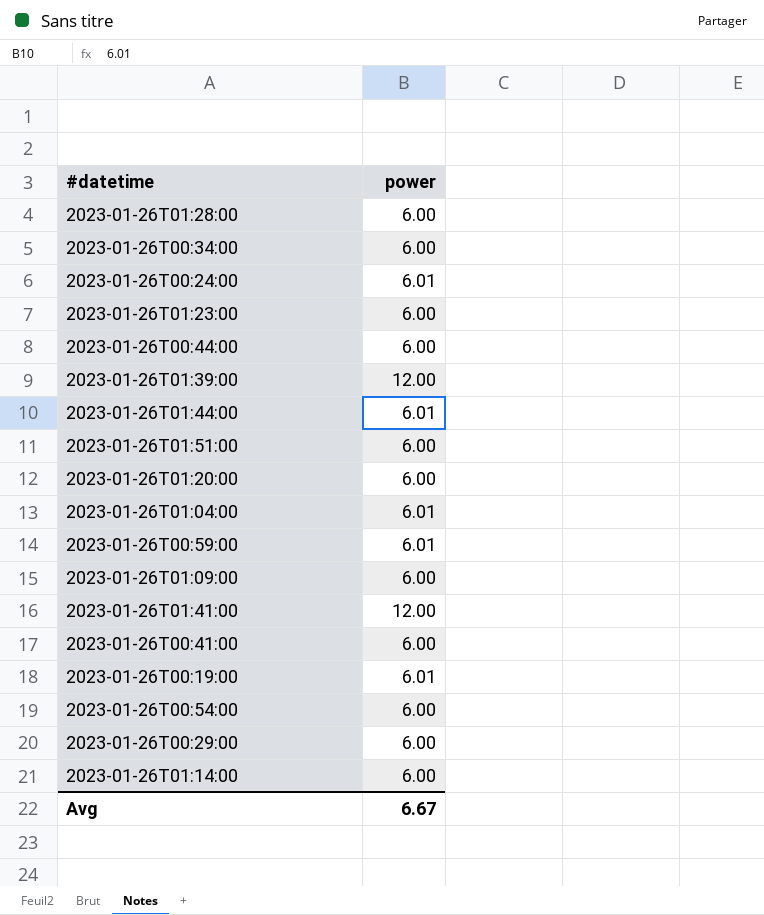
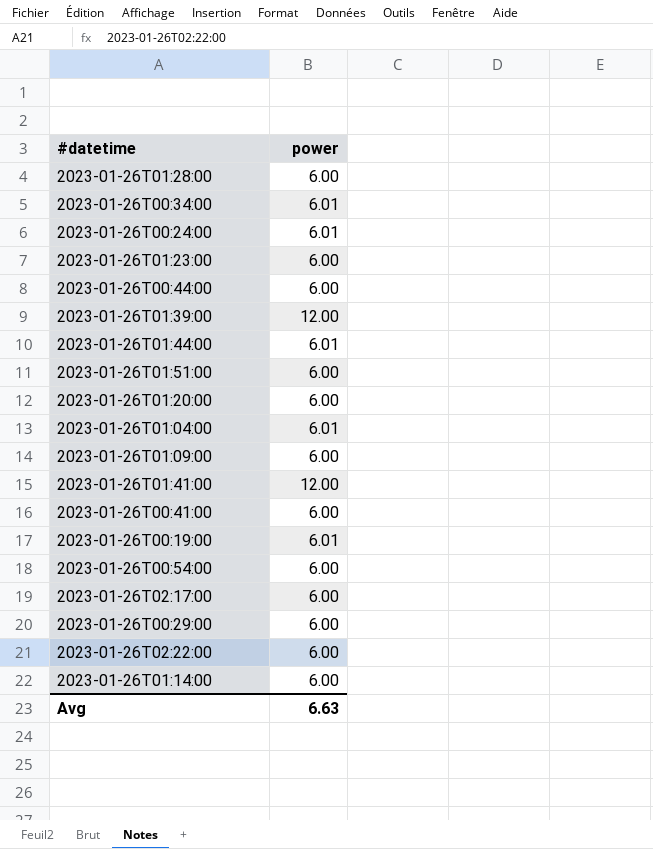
row 2023-01-26T00:59:00: 6.01 -> none
2023-01-26T00:34:00 | power: 6.00 -> 6.01
row 2023-01-26T02:17:00: none -> 6.00
row 2023-01-26T02:22:00: none -> 6.00
Avg | power: 6.67 -> 6.63

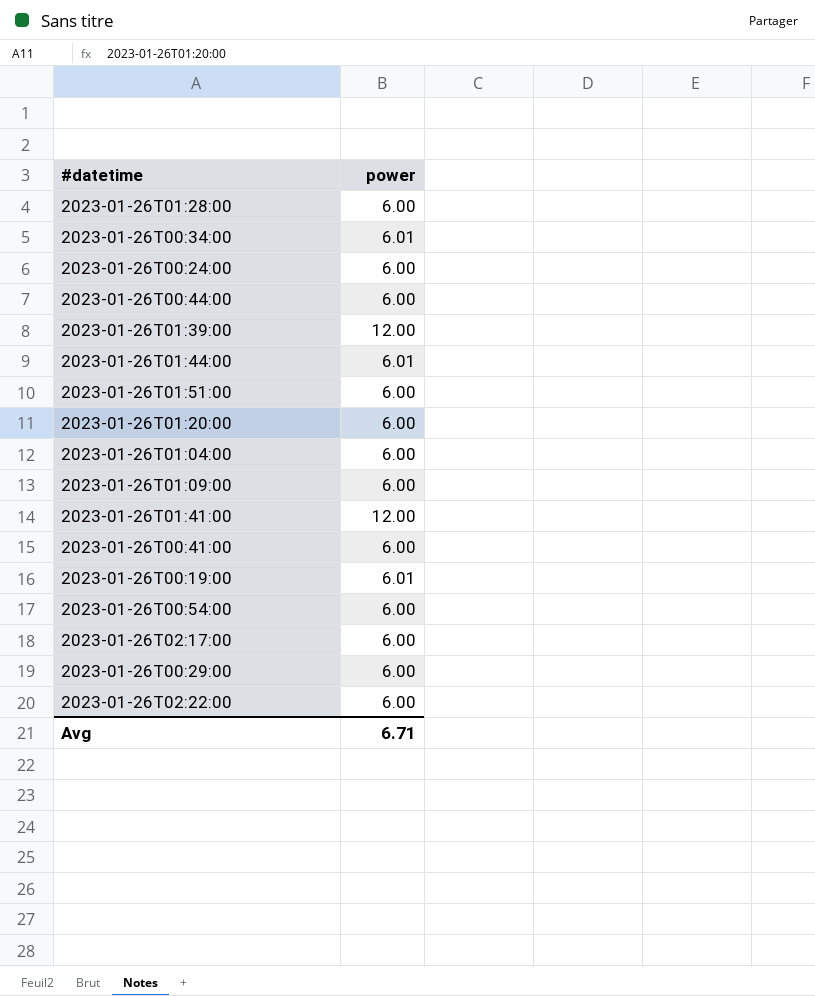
row 2023-01-26T01:23:00: 6.00 -> none
row 2023-01-26T01:14:00: 6.00 -> none
2023-01-26T00:24:00 | power: 6.01 -> 6.00
2023-01-26T01:04:00 | power: 6.01 -> 6.00
Avg | power: 6.63 -> 6.71

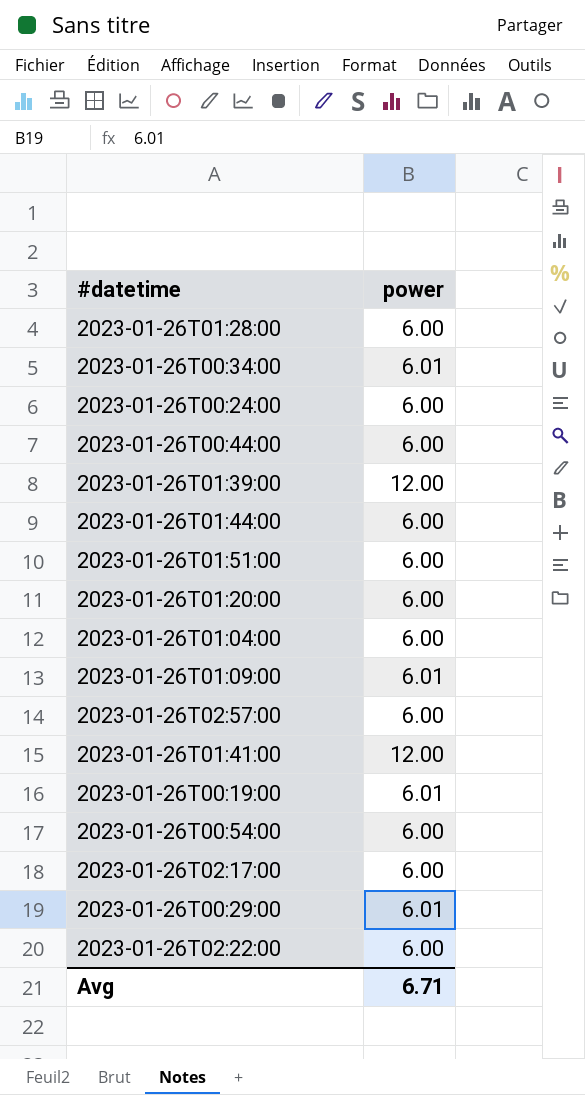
row 2023-01-26T00:41:00: 6.00 -> none
2023-01-26T01:44:00 | power: 6.01 -> 6.00
2023-01-26T01:09:00 | power: 6.00 -> 6.01
row 2023-01-26T02:57:00: none -> 6.00
2023-01-26T00:29:00 | power: 6.00 -> 6.01

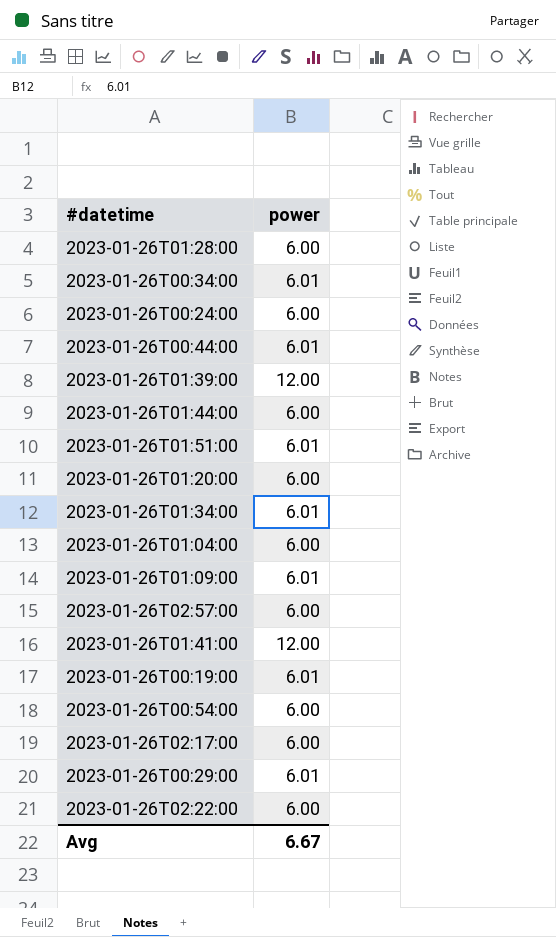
2023-01-26T00:44:00 | power: 6.00 -> 6.01
2023-01-26T01:51:00 | power: 6.00 -> 6.01
row 2023-01-26T01:34:00: none -> 6.01
Avg | power: 6.71 -> 6.67

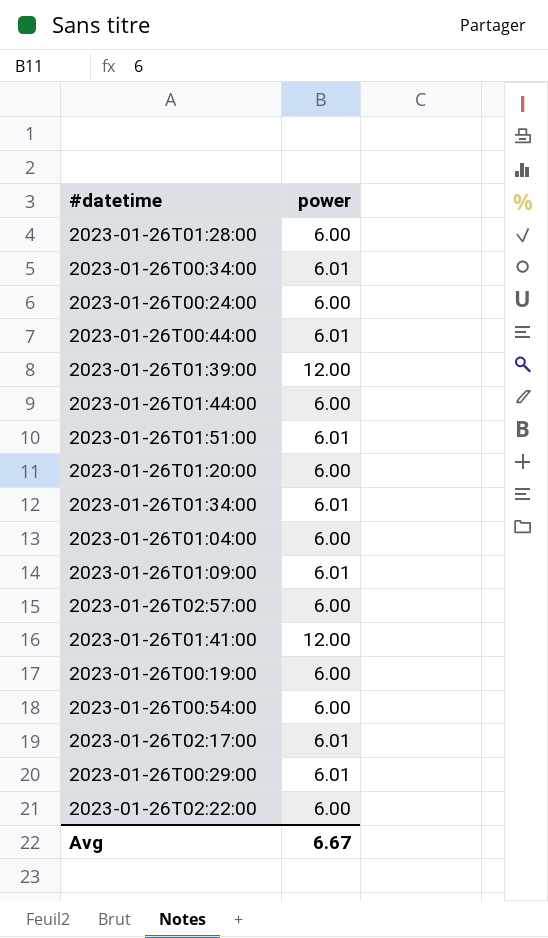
2023-01-26T00:19:00 | power: 6.01 -> 6.00
2023-01-26T02:17:00 | power: 6.00 -> 6.01

